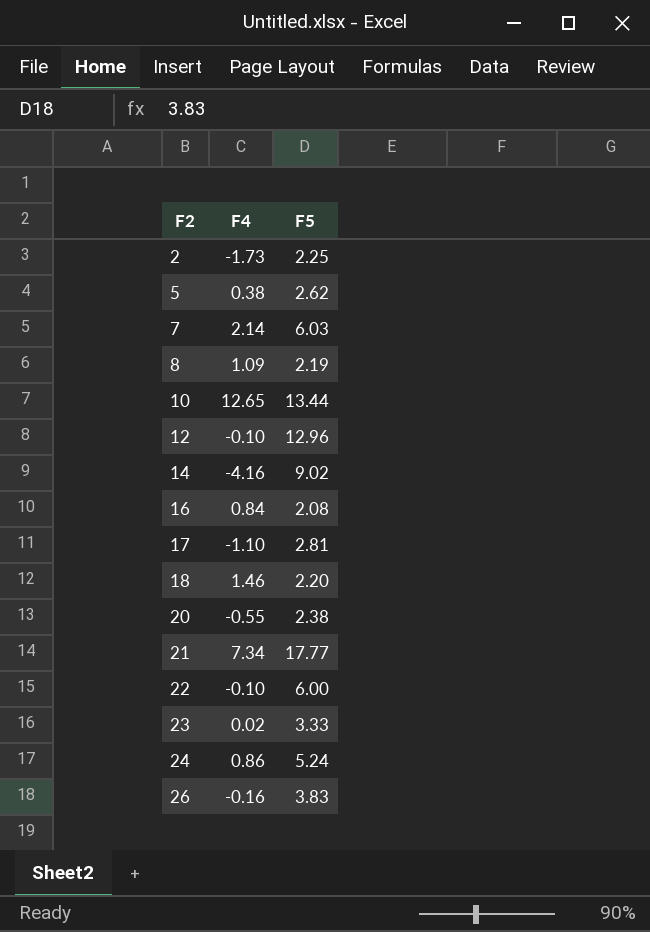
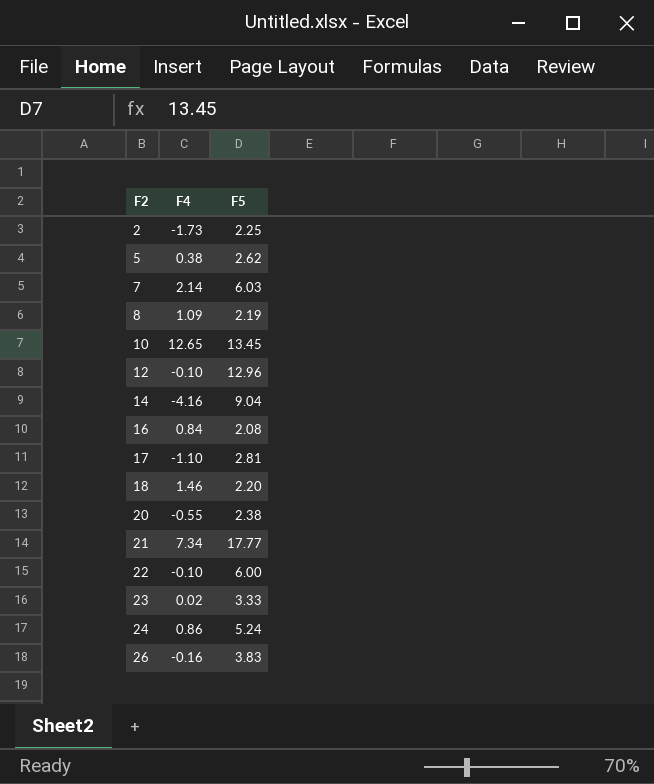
10 | F5: 13.44 -> 13.45
14 | F5: 9.02 -> 9.04

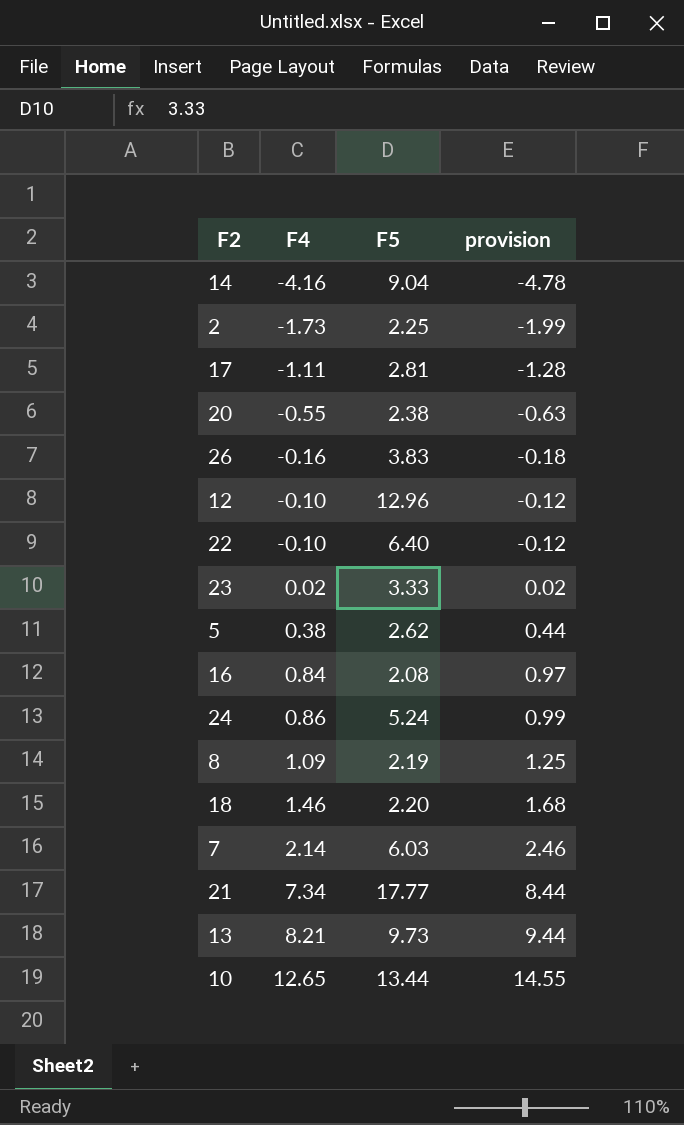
row order: F2 ascending -> F4 ascending
column provision | formula: none -> [F4] * 1.15
17 | F4: -1.10 -> -1.11
22 | F5: 6.00 -> 6.40
row 13: none -> 8.21 | 9.73 | 9.44
10 | F5: 13.45 -> 13.44

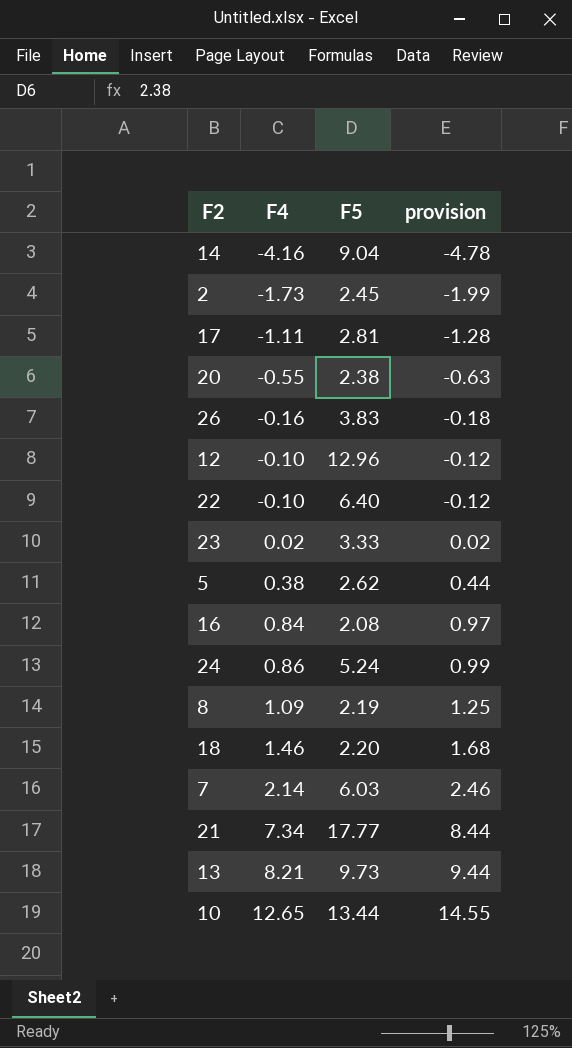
2 | F5: 2.25 -> 2.45

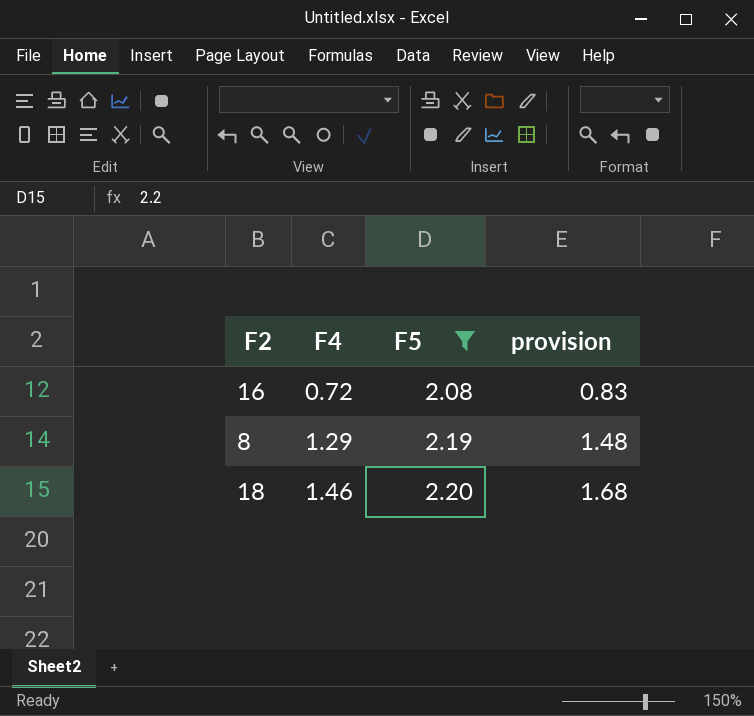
filter: none -> F5 <= 2.20
16 | F4: 0.84 -> 0.72
16 | provision: 0.97 -> 0.83
8 | F4: 1.09 -> 1.29
8 | provision: 1.25 -> 1.48

